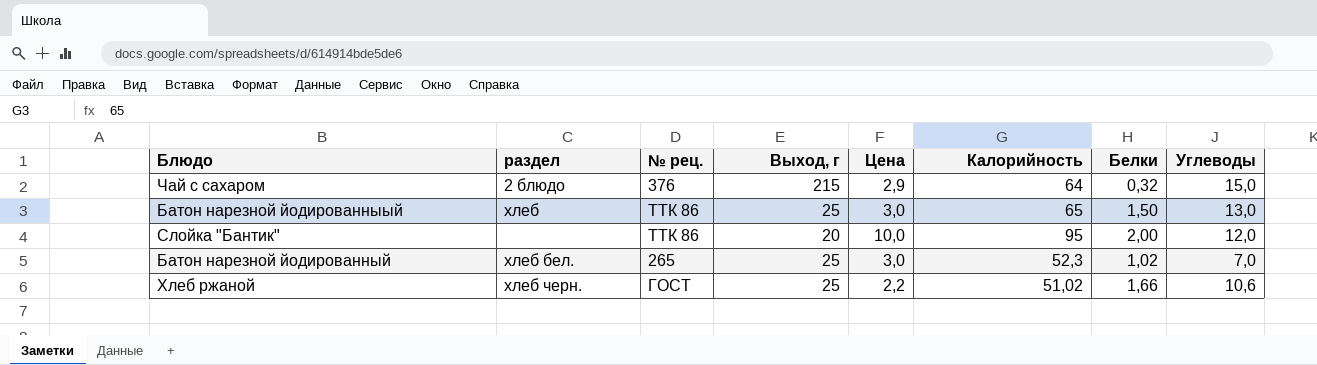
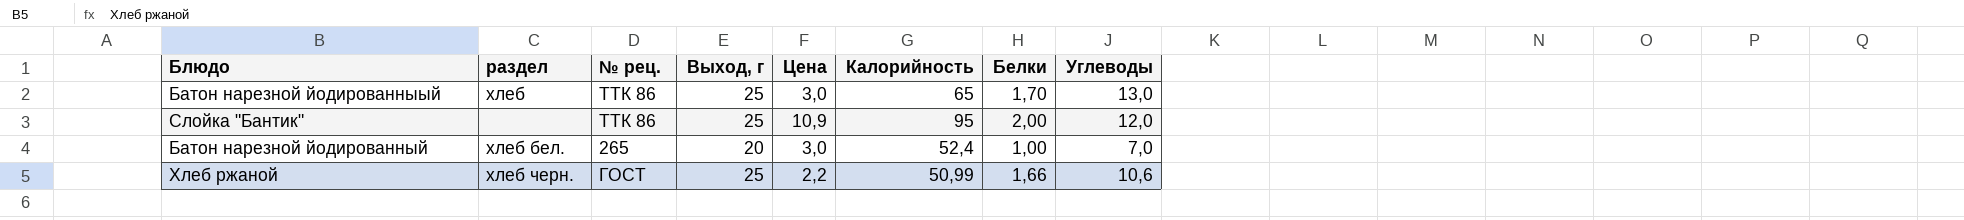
row Чай с сахаром: 2 блюдо | 376 | 215 | 2,9 | 64 | 0,32 | 15,0 -> none
Батон нарезной йодированныый | Белки: 1,50 -> 1,70
Слойка "Бантик" | Выход, г: 20 -> 25
Слойка "Бантик" | Цена: 10,0 -> 10,9
Батон нарезной йодированный | Выход, г: 25 -> 20
Батон нарезной йодированный | Калорийность: 52,3 -> 52,4
Батон нарезной йодированный | Белки: 1,02 -> 1,00
Хлеб ржаной | Калорийность: 51,02 -> 50,99

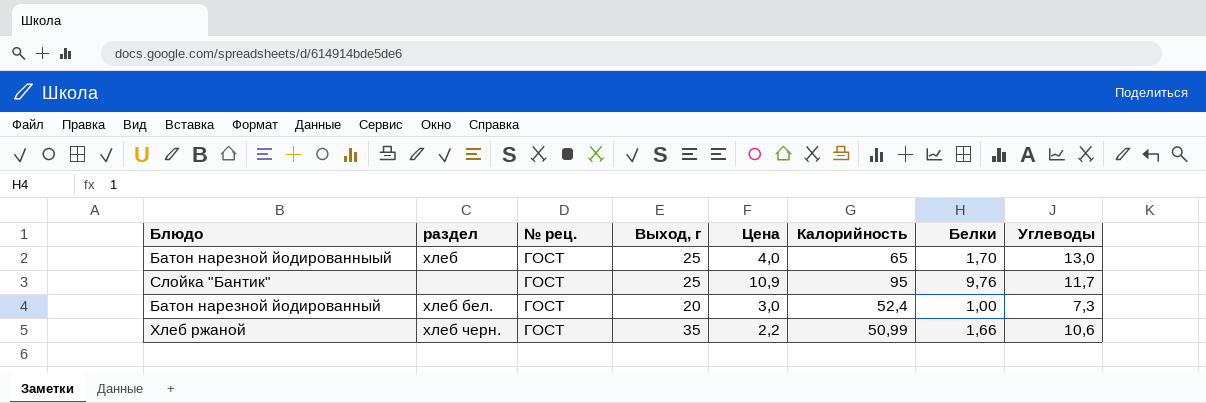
Батон нарезной йодированныый | № рец.: ТТК 86 -> ГОСТ
Батон нарезной йодированныый | Цена: 3,0 -> 4,0
Слойка "Бантик" | № рец.: ТТК 86 -> ГОСТ
Слойка "Бантик" | Белки: 2,00 -> 9,76
Слойка "Бантик" | Углеводы: 12,0 -> 11,7
Батон нарезной йодированный | № рец.: 265 -> ГОСТ
Батон нарезной йодированный | Углеводы: 7,0 -> 7,3
Хлеб ржаной | Выход, г: 25 -> 35

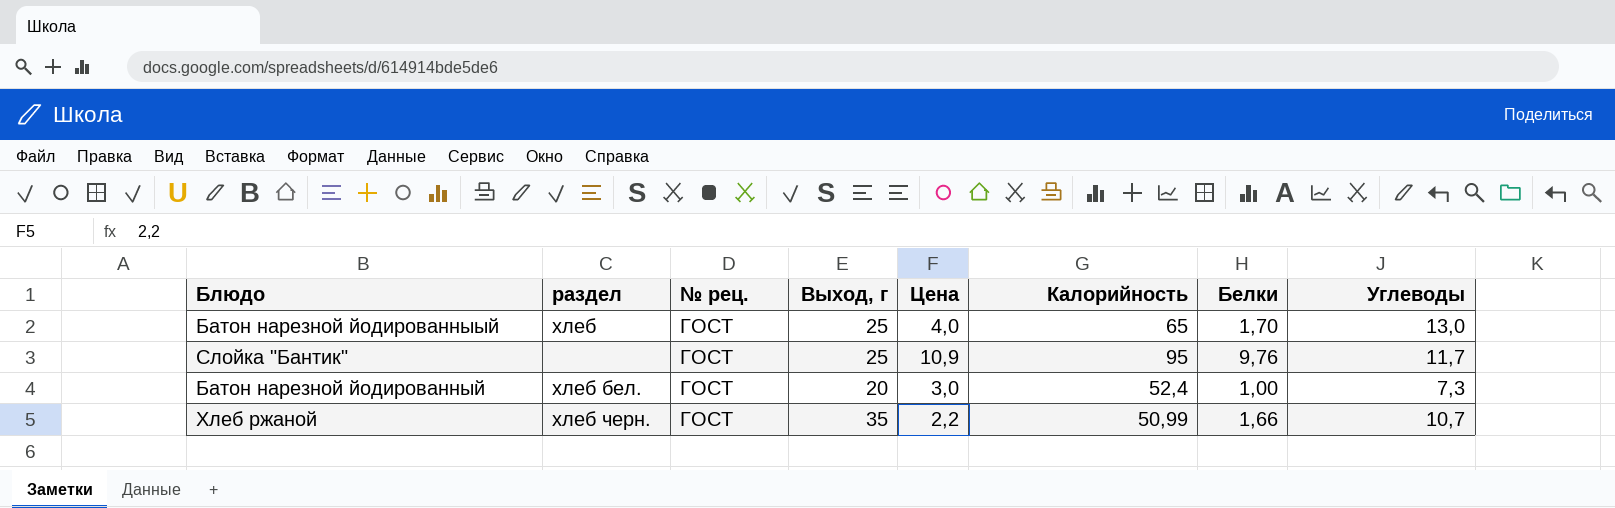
Хлеб ржаной | Углеводы: 10,6 -> 10,7

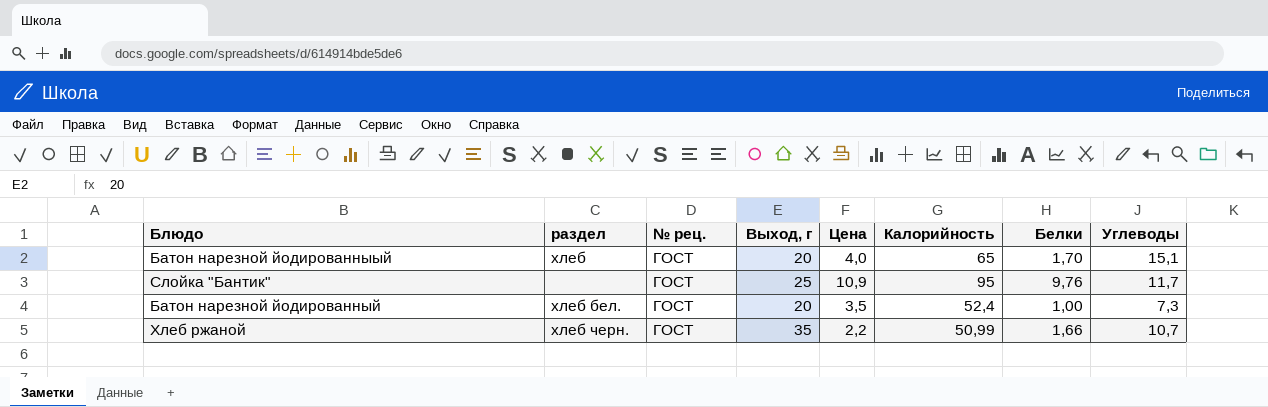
Батон нарезной йодированныый | Выход, г: 25 -> 20
Батон нарезной йодированныый | Углеводы: 13,0 -> 15,1
Батон нарезной йодированный | Цена: 3,0 -> 3,5

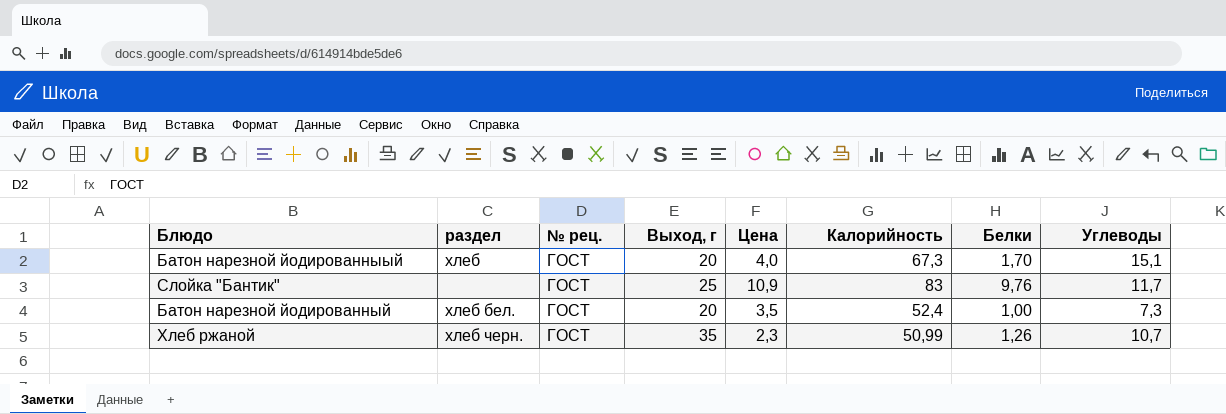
Батон нарезной йодированныый | Калорийность: 65 -> 67,3
Слойка "Бантик" | Калорийность: 95 -> 83
Хлеб ржаной | Цена: 2,2 -> 2,3
Хлеб ржаной | Белки: 1,66 -> 1,26

